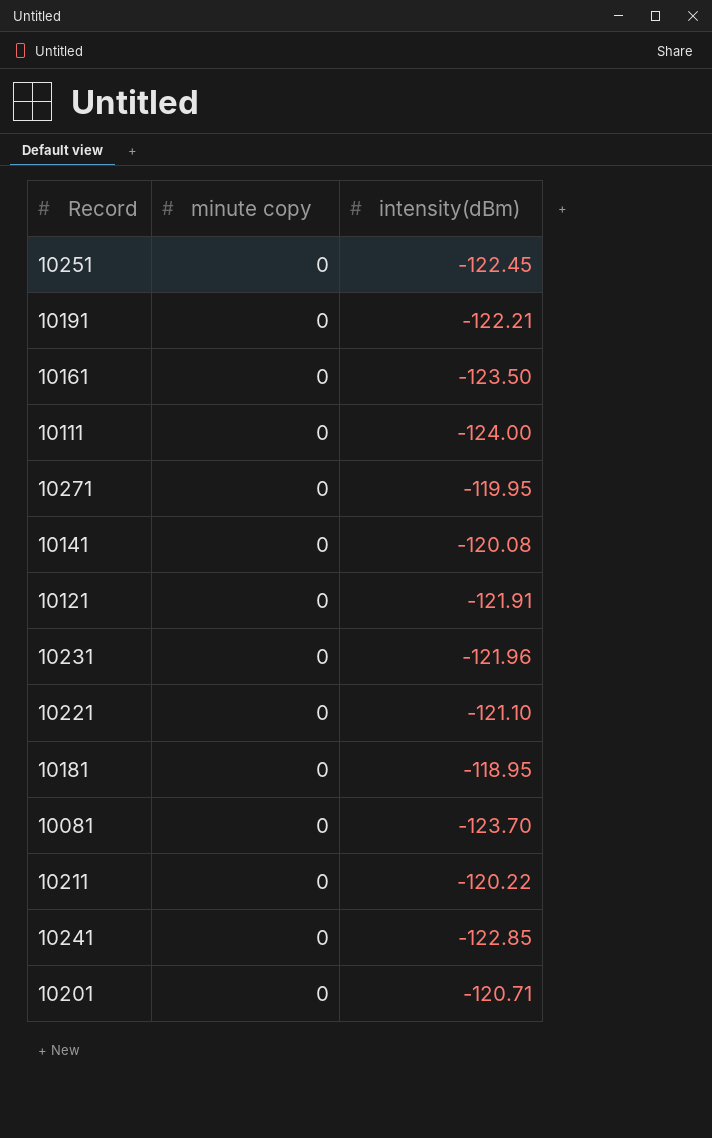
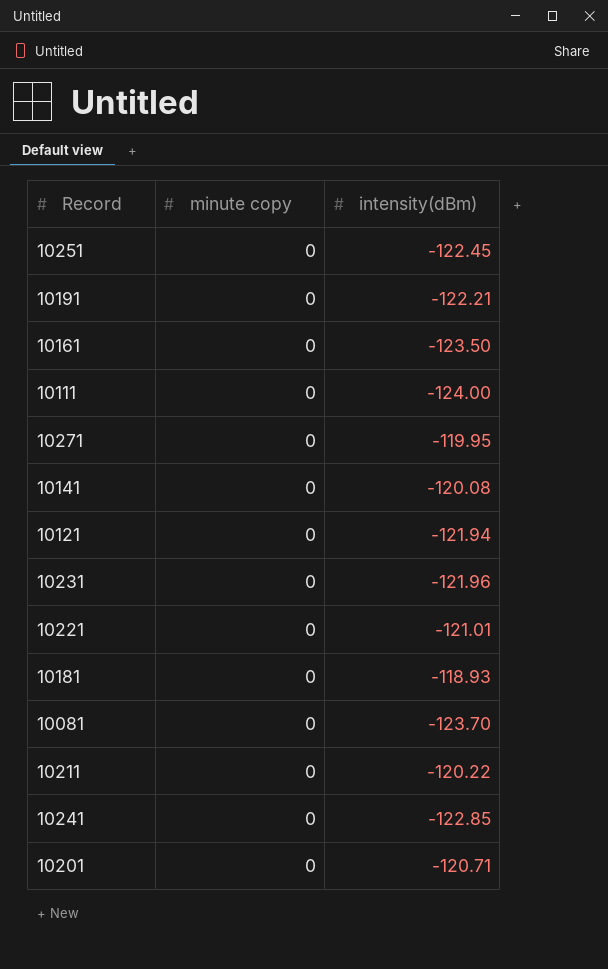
10121 | intensity(dBm): -121.91 -> -121.94
10221 | intensity(dBm): -121.10 -> -121.01
10181 | intensity(dBm): -118.95 -> -118.93

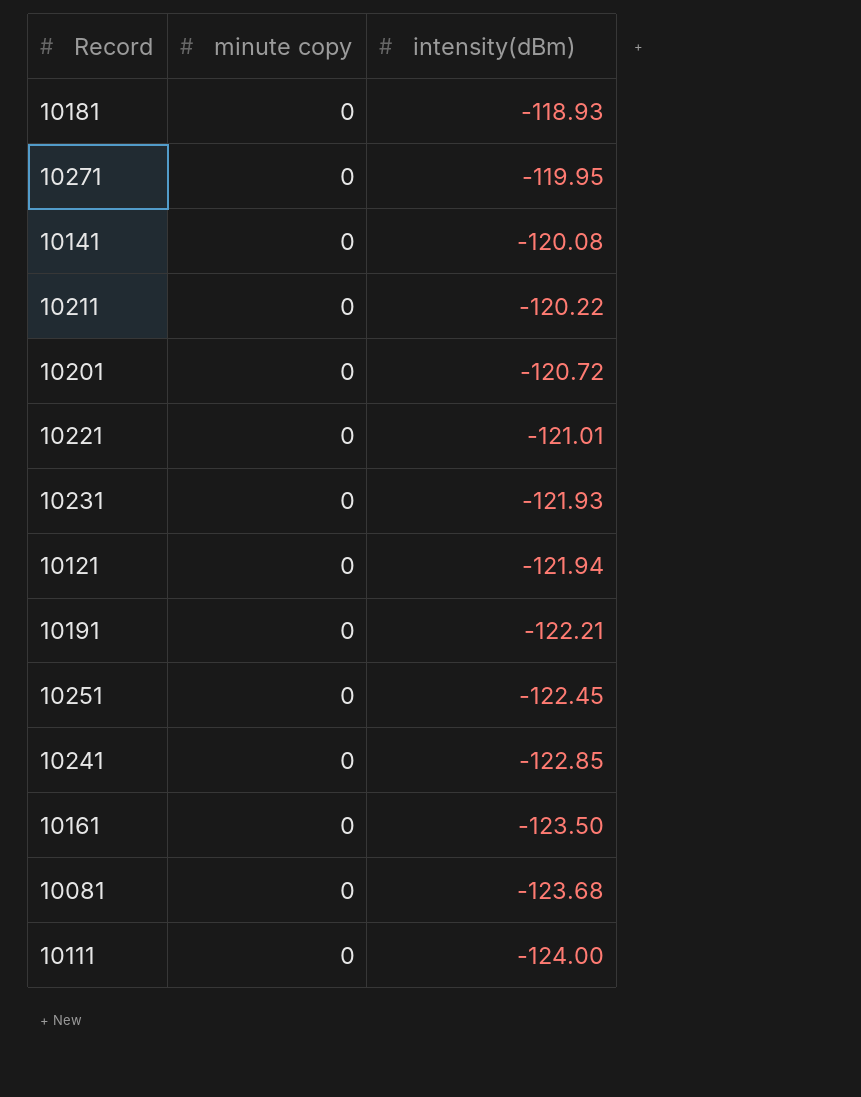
row order: none -> intensity(dBm) descending
10201 | intensity(dBm): -120.71 -> -120.72
10231 | intensity(dBm): -121.96 -> -121.93
10081 | intensity(dBm): -123.70 -> -123.68

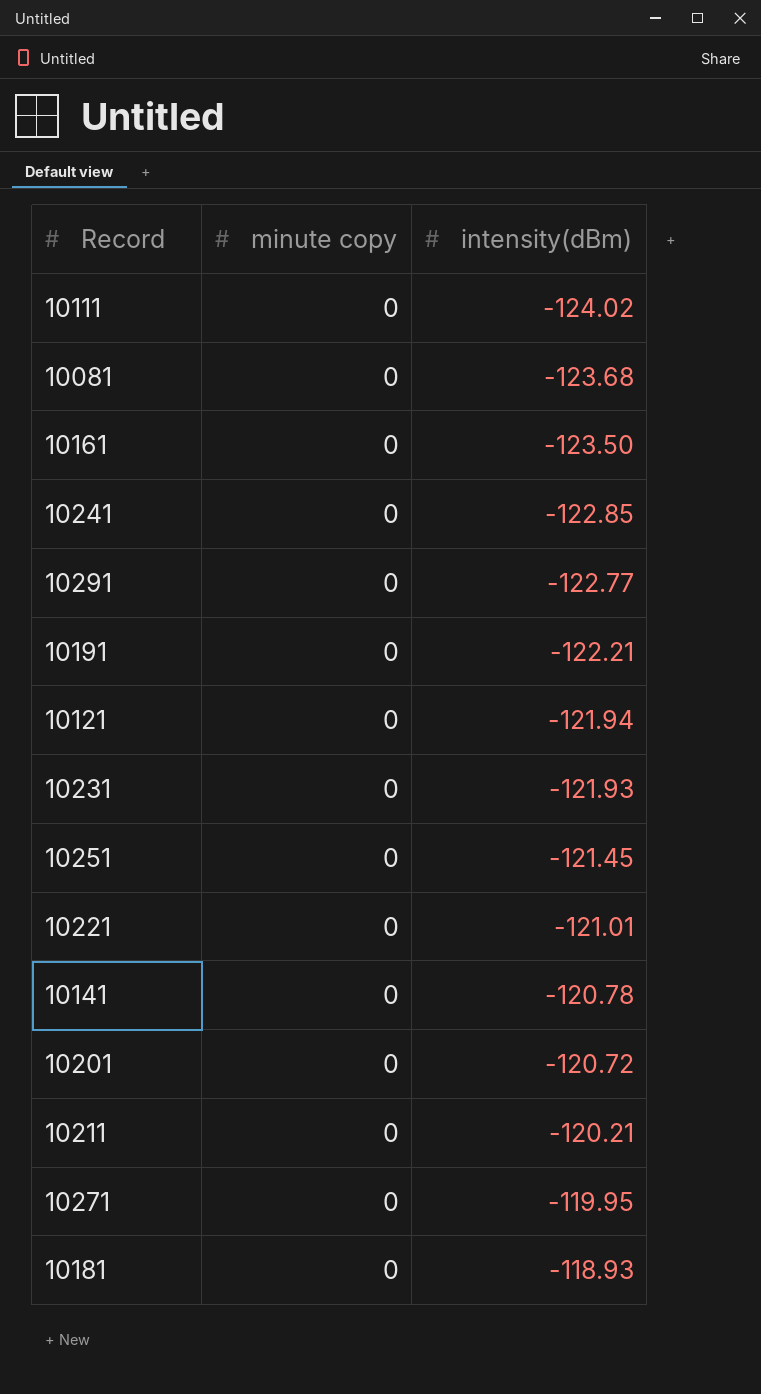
row order: intensity(dBm) descending -> intensity(dBm) ascending
10111 | intensity(dBm): -124.00 -> -124.02
row 10291: none -> 0 | -122.77
10251 | intensity(dBm): -122.45 -> -121.45
10141 | intensity(dBm): -120.08 -> -120.78
10211 | intensity(dBm): -120.22 -> -120.21

